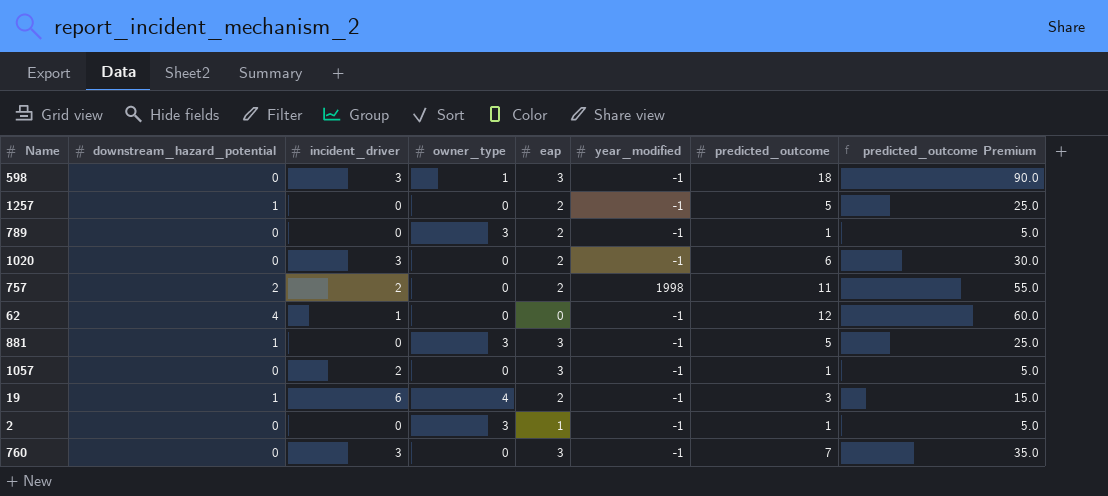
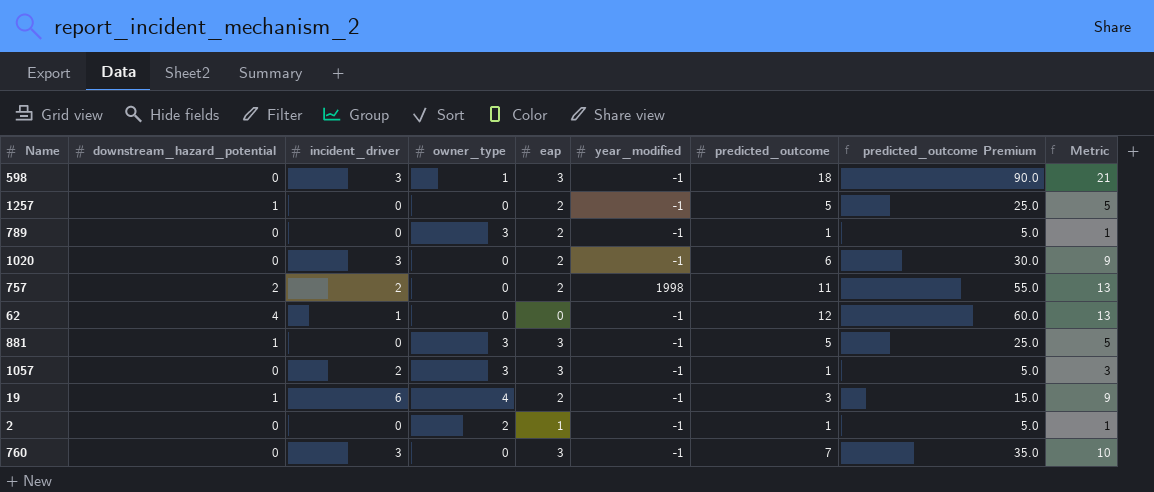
column Metric | formula: none -> [incident_driver] + [predicted_outcome]
1057 | owner_type: 0 -> 3
2 | owner_type: 3 -> 2

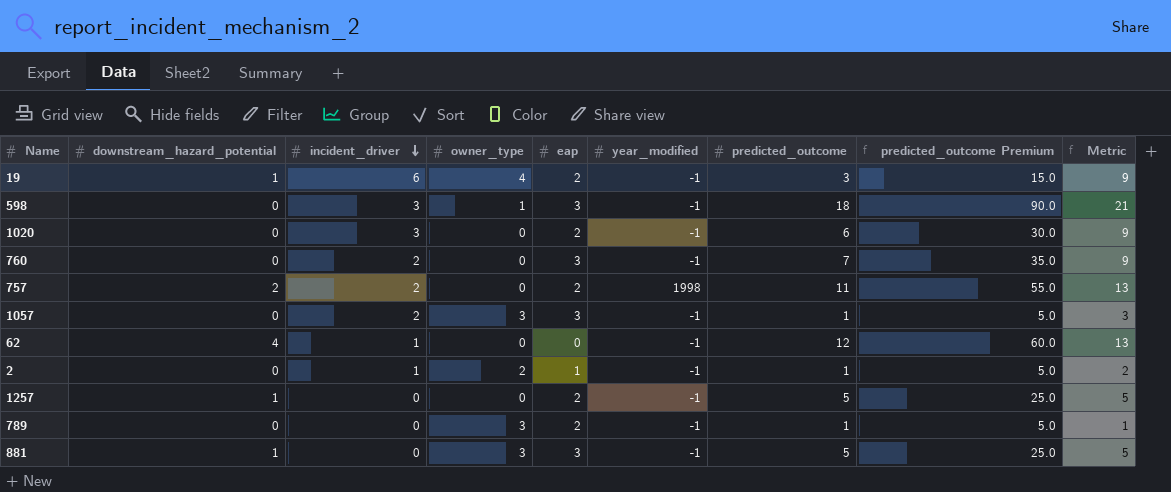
row order: none -> incident_driver descending
760 | incident_driver: 3 -> 2
760 | Metric: 10 -> 9
2 | incident_driver: 0 -> 1
2 | Metric: 1 -> 2

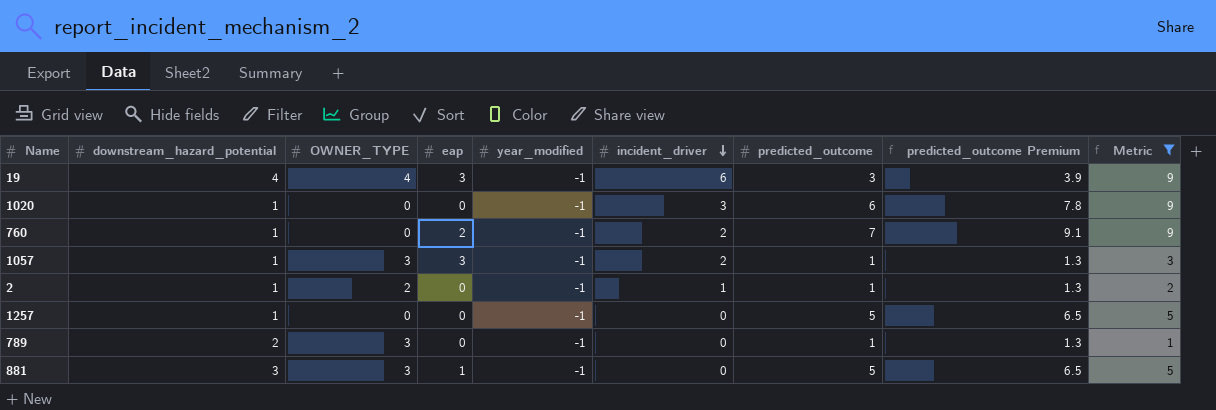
filter: none -> Metric <= 9
column name: owner_type -> OWNER_TYPE
column incident_driver | position: 3 -> 6
column predicted_outcome Premium | formula: [predicted_outcome] * 5 -> [predicted_outcome] * 1.3
19 | downstream_hazard_potential: 1 -> 4
19 | eap: 2 -> 3
1020 | downstream_hazard_potential: 0 -> 1
1020 | eap: 2 -> 0
760 | downstream_hazard_potential: 0 -> 1
760 | eap: 3 -> 2
1057 | downstream_hazard_potential: 0 -> 1
2 | downstream_hazard_potential: 0 -> 1
2 | eap: 1 -> 0
1257 | eap: 2 -> 0
789 | downstream_hazard_potential: 0 -> 2
789 | eap: 2 -> 0
881 | downstream_hazard_potential: 1 -> 3
881 | eap: 3 -> 1

